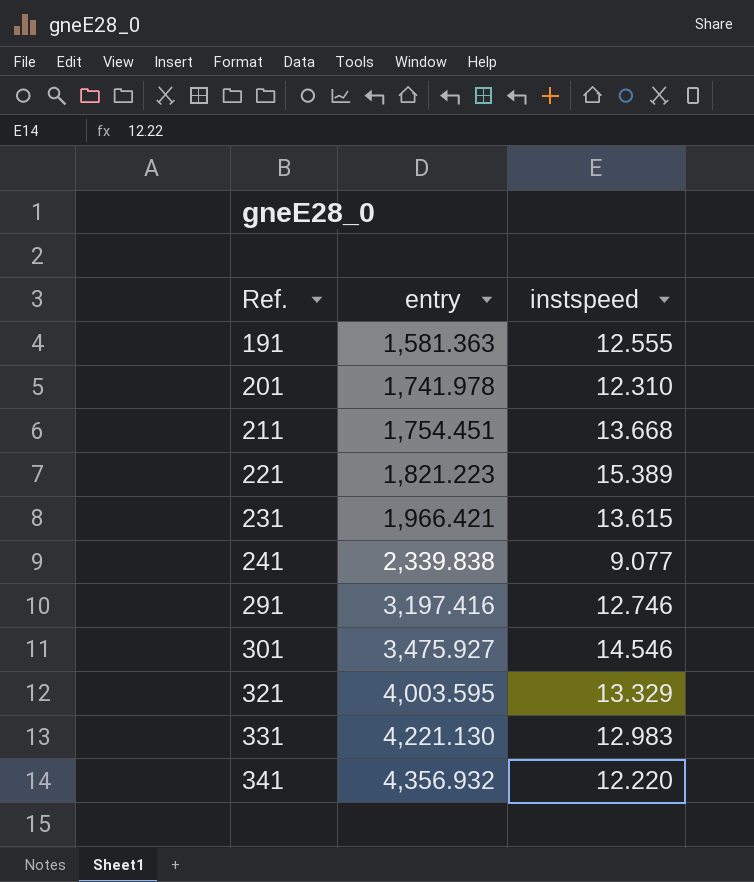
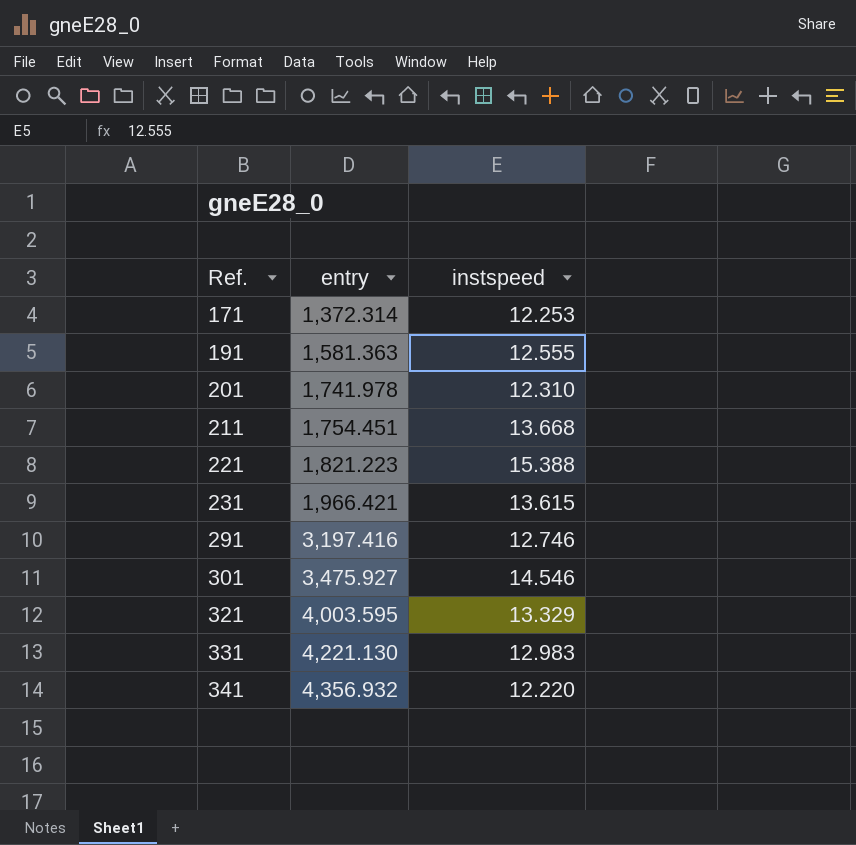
row 241: 2,339.838 | 9.077 -> none
row 171: none -> 1,372.314 | 12.253
221 | instspeed: 15.389 -> 15.388

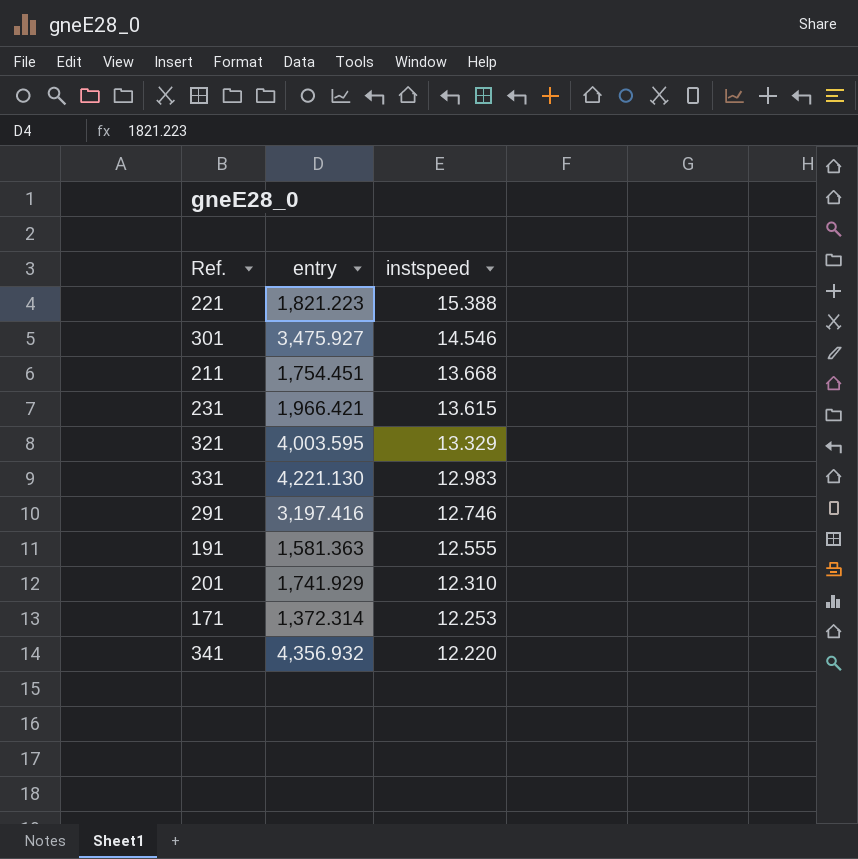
row order: Ref. ascending -> instspeed descending
201 | entry: 1,741.978 -> 1,741.929

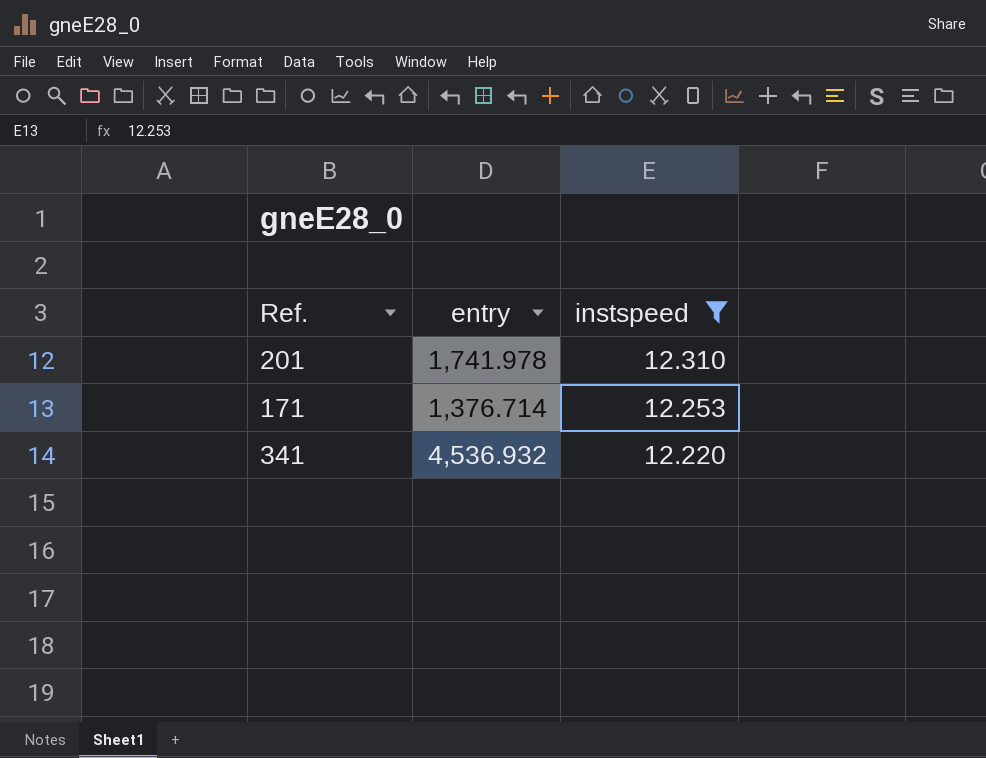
filter: none -> instspeed <= 12.310
201 | entry: 1,741.929 -> 1,741.978
171 | entry: 1,372.314 -> 1,376.714
341 | entry: 4,356.932 -> 4,536.932

